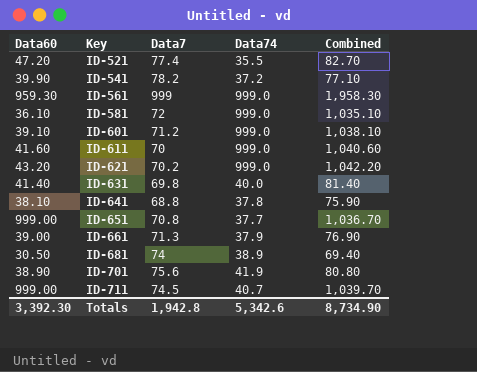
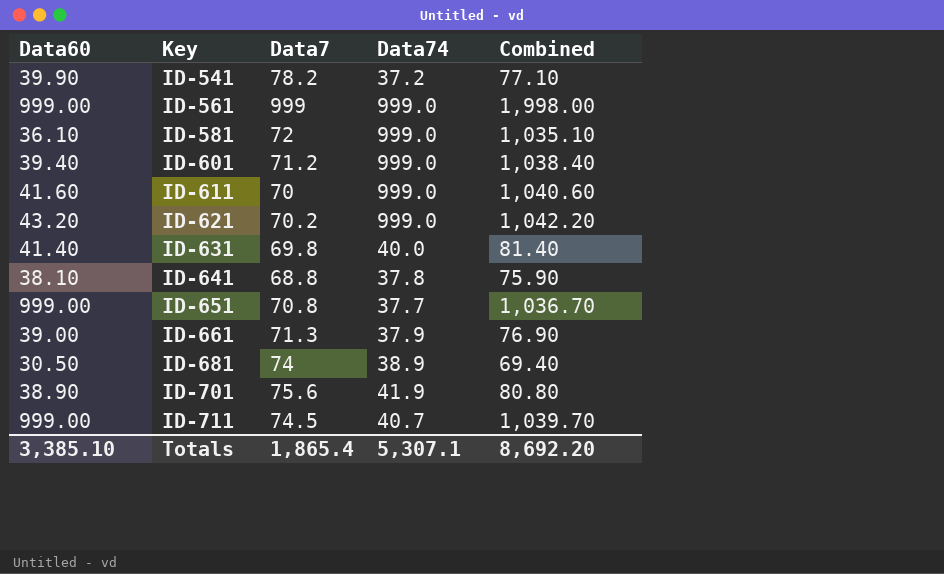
row ID-521: 47.20 | 77.4 | 35.5 | 82.70 -> none
ID-561 | Data60: 959.30 -> 999.00
ID-561 | Combined: 1,958.30 -> 1,998.00
ID-601 | Data60: 39.10 -> 39.40
ID-601 | Combined: 1,038.10 -> 1,038.40
Totals | Data60: 3,392.30 -> 3,385.10
Totals | Data7: 1,942.8 -> 1,865.4
Totals | Data74: 5,342.6 -> 5,307.1
Totals | Combined: 8,734.90 -> 8,692.20

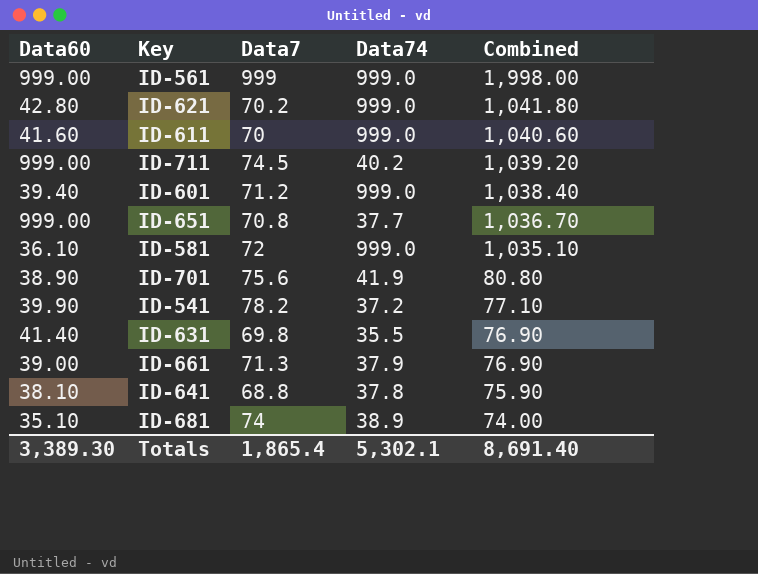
row order: Key ascending -> Combined descending
ID-621 | Data60: 43.20 -> 42.80
ID-621 | Combined: 1,042.20 -> 1,041.80
ID-711 | Data74: 40.7 -> 40.2
ID-711 | Combined: 1,039.70 -> 1,039.20
ID-631 | Data74: 40.0 -> 35.5
ID-631 | Combined: 81.40 -> 76.90
ID-681 | Data60: 30.50 -> 35.10
ID-681 | Combined: 69.40 -> 74.00
Totals | Data60: 3,385.10 -> 3,389.30
Totals | Data74: 5,307.1 -> 5,302.1
Totals | Combined: 8,692.20 -> 8,691.40

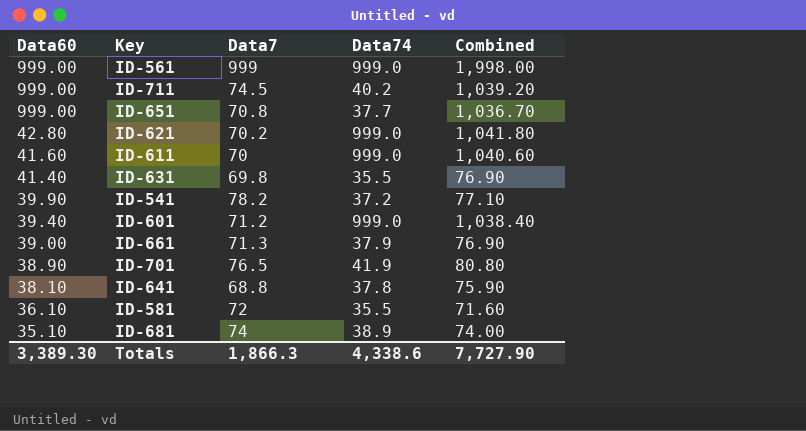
row order: Combined descending -> Data60 descending
ID-701 | Data7: 75.6 -> 76.5
ID-581 | Data74: 999.0 -> 35.5
ID-581 | Combined: 1,035.10 -> 71.60
Totals | Data7: 1,865.4 -> 1,866.3
Totals | Data74: 5,302.1 -> 4,338.6
Totals | Combined: 8,691.40 -> 7,727.90

